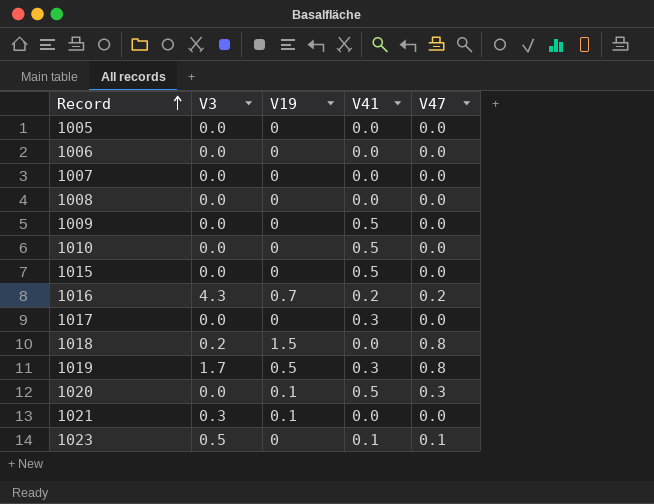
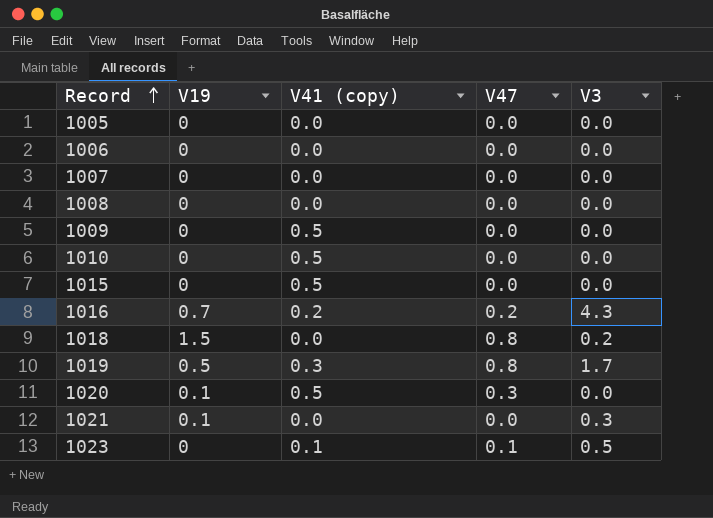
column name: V41 -> V41 (copy)
column V3 | position: 2 -> 5
row 1017: 0.0 | 0 | 0.3 | 0.0 -> none

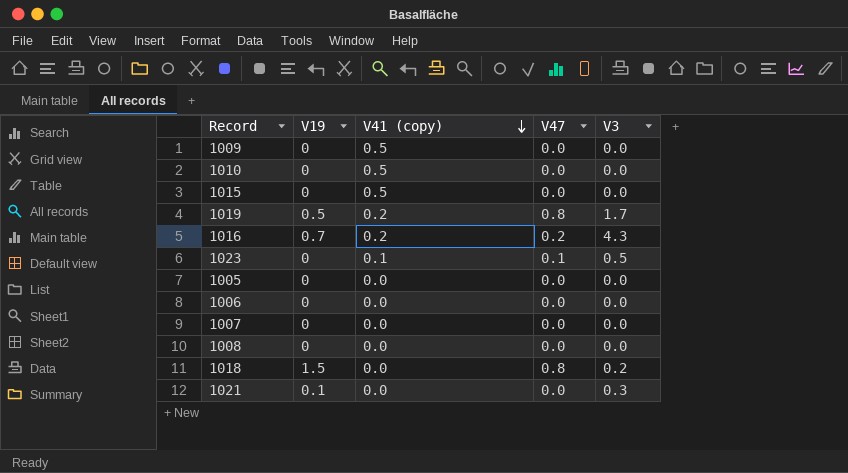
row order: Record ascending -> V41 (copy) descending
row 1020: 0.1 | 0.5 | 0.3 | 0.0 -> none
1019 | V41 (copy): 0.3 -> 0.2

